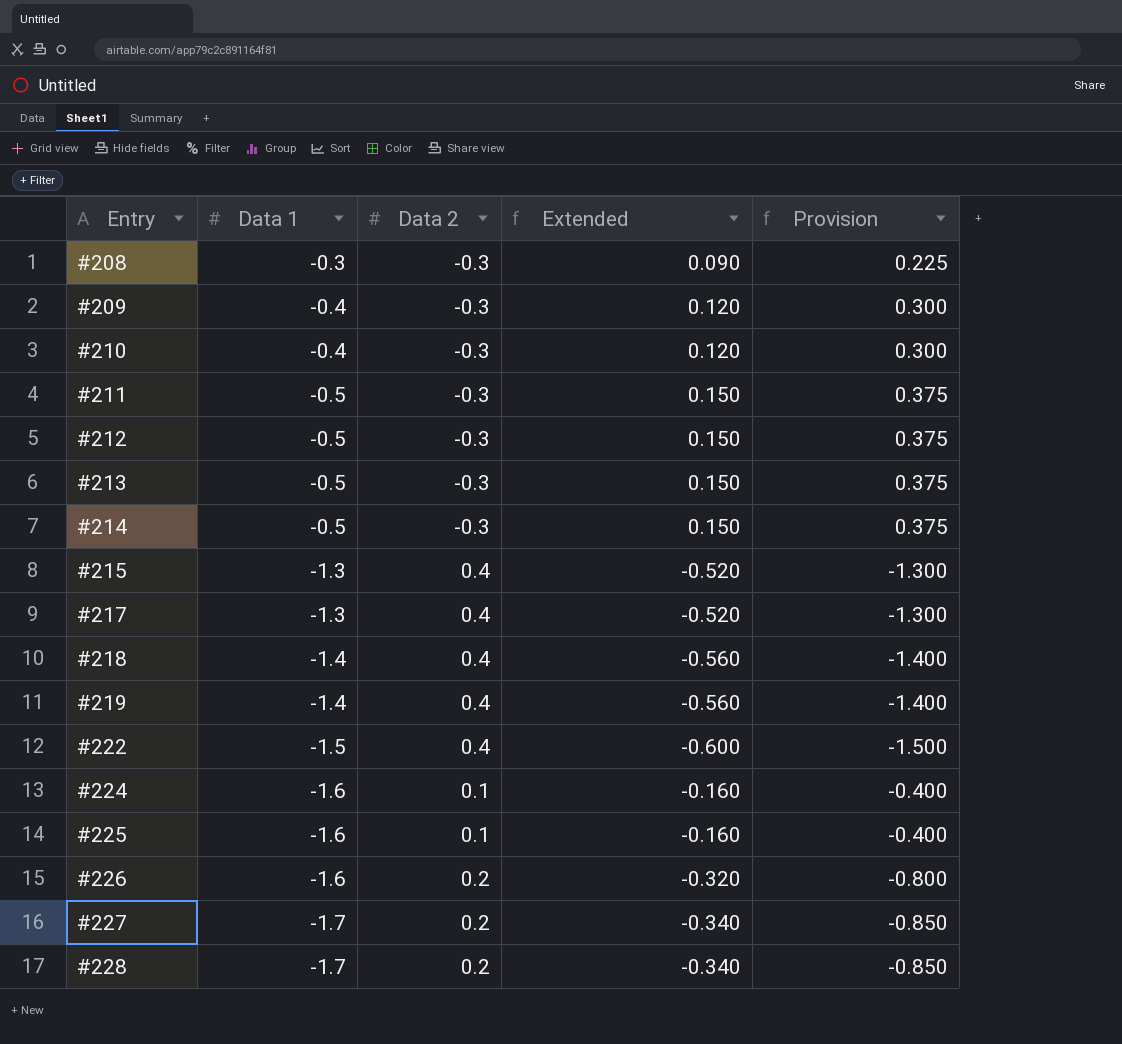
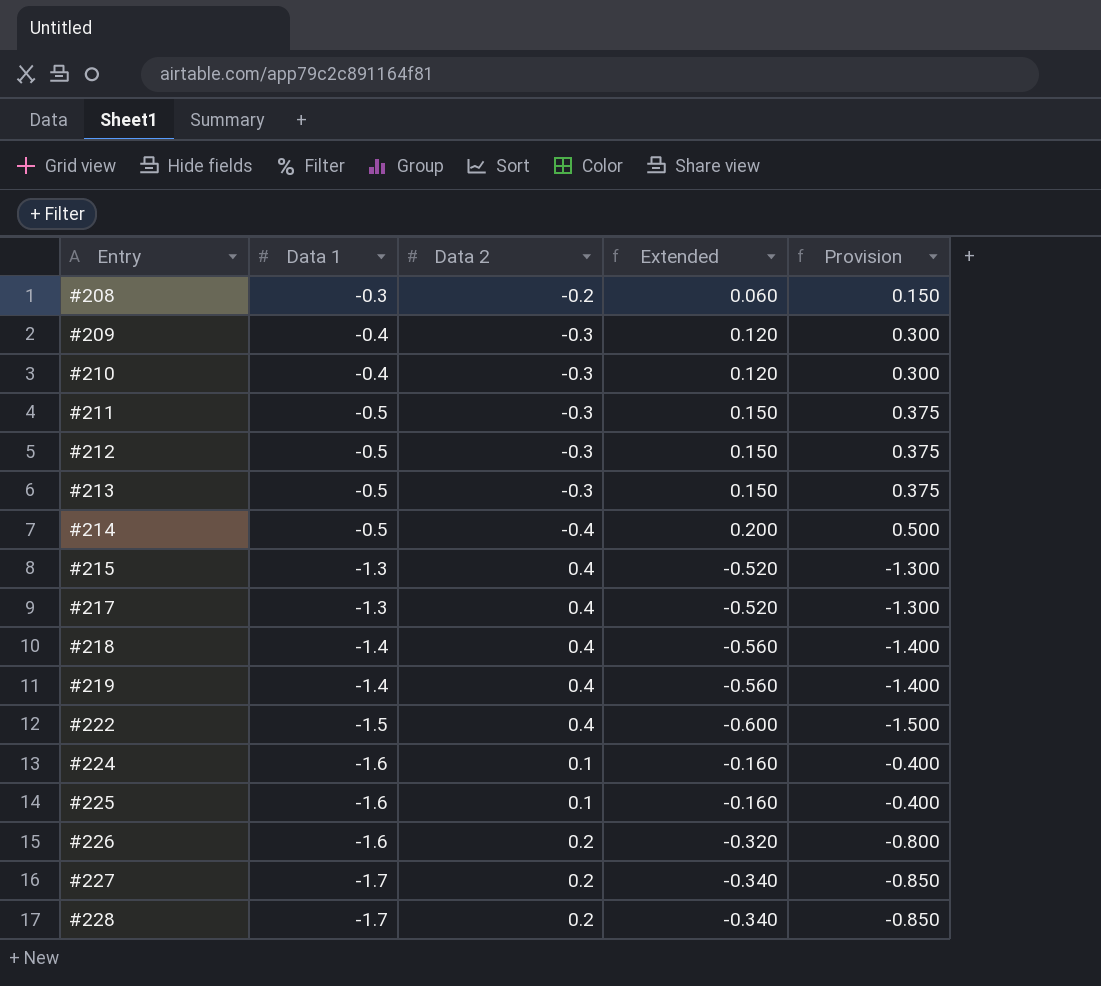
#208 | Data 2: -0.3 -> -0.2
#208 | Extended: 0.090 -> 0.060
#208 | Provision: 0.225 -> 0.150
#214 | Data 2: -0.3 -> -0.4
#214 | Extended: 0.150 -> 0.200
#214 | Provision: 0.375 -> 0.500

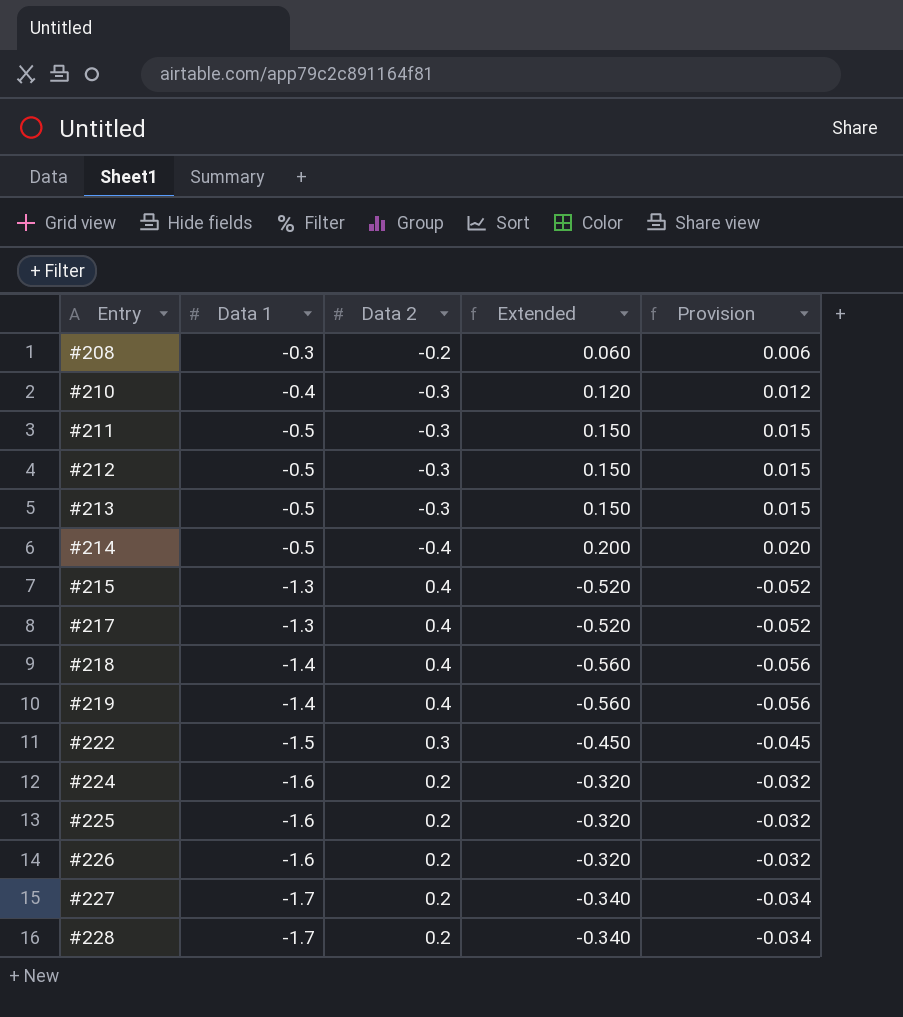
column Provision | formula: [Extended] * 2.5 -> [Extended] * 0.1
row #209: -0.4 | -0.3 | 0.120 | 0.300 -> none
#222 | Data 2: 0.4 -> 0.3
#222 | Extended: -0.600 -> -0.450
#224 | Data 2: 0.1 -> 0.2
#224 | Extended: -0.160 -> -0.320
#225 | Data 2: 0.1 -> 0.2
#225 | Extended: -0.160 -> -0.320

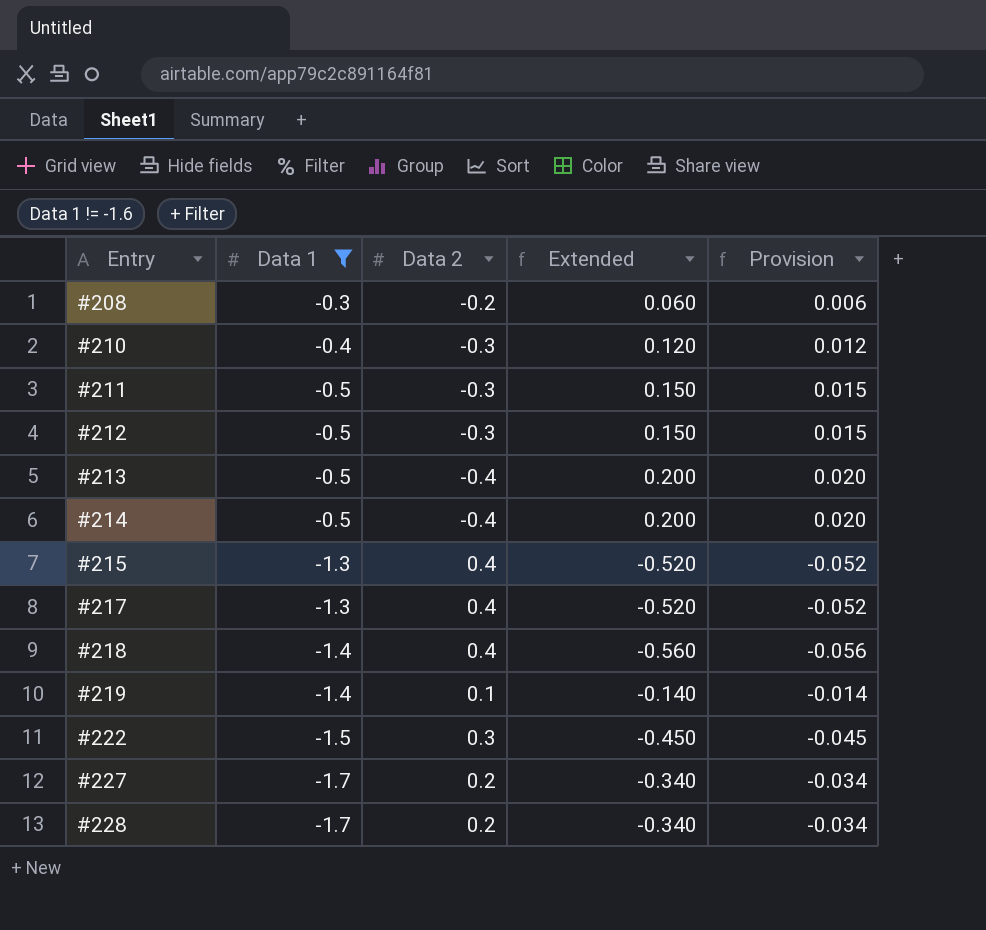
filter: none -> Data 1 != -1.6
#213 | Data 2: -0.3 -> -0.4
#213 | Extended: 0.150 -> 0.200
#213 | Provision: 0.015 -> 0.020
#219 | Data 2: 0.4 -> 0.1
#219 | Extended: -0.560 -> -0.140
#219 | Provision: -0.056 -> -0.014

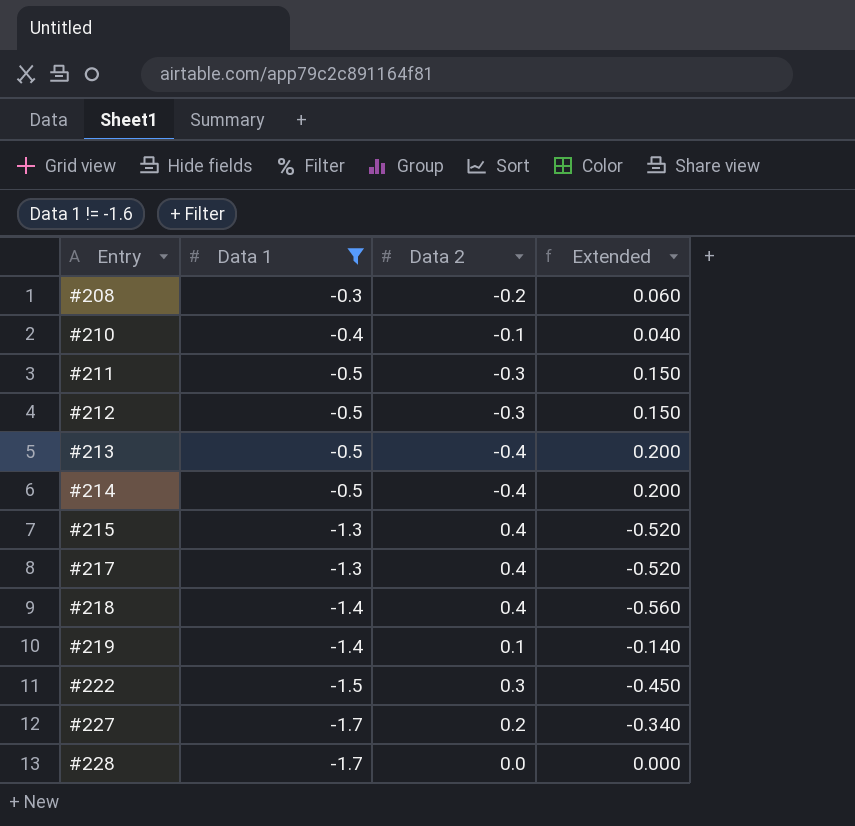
column Provision | formula: [Extended] * 0.1 -> none
#210 | Data 2: -0.3 -> -0.1
#210 | Extended: 0.120 -> 0.040
#228 | Data 2: 0.2 -> 0.0
#228 | Extended: -0.340 -> 0.000

